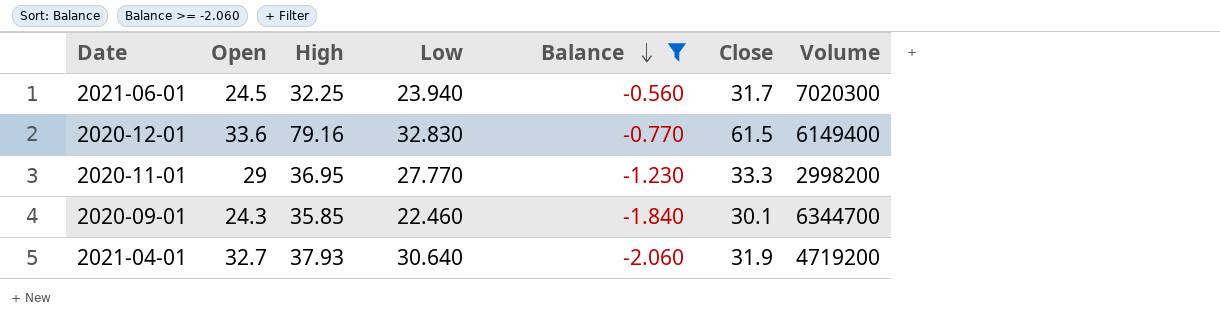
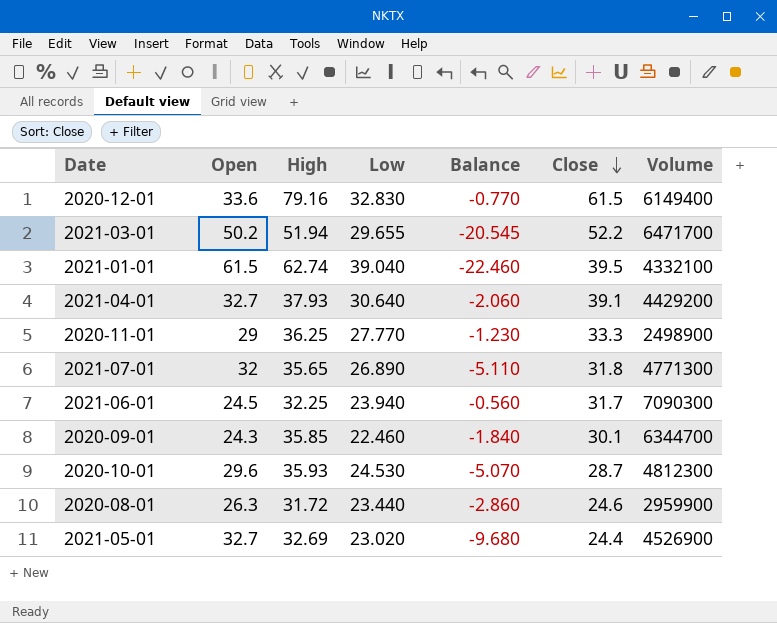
filter: Balance >= -2.060 -> none
row order: Balance descending -> Close descending
2021-04-01 | Close: 31.9 -> 39.1
2021-04-01 | Volume: 4719200 -> 4429200
2020-11-01 | High: 36.95 -> 36.25
2020-11-01 | Volume: 2998200 -> 2498900
2021-06-01 | Volume: 7020300 -> 7090300

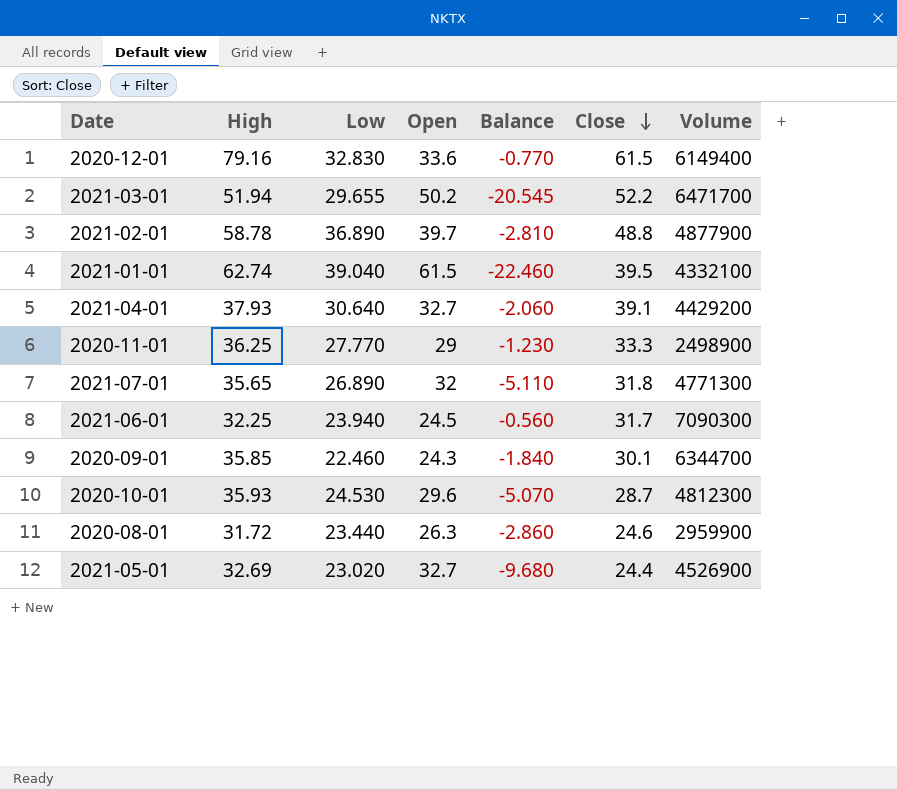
column Open | position: 2 -> 4
row 2021-02-01: none -> 58.78 | 36.890 | 39.7 | -2.810 | 48.8 | 4877900

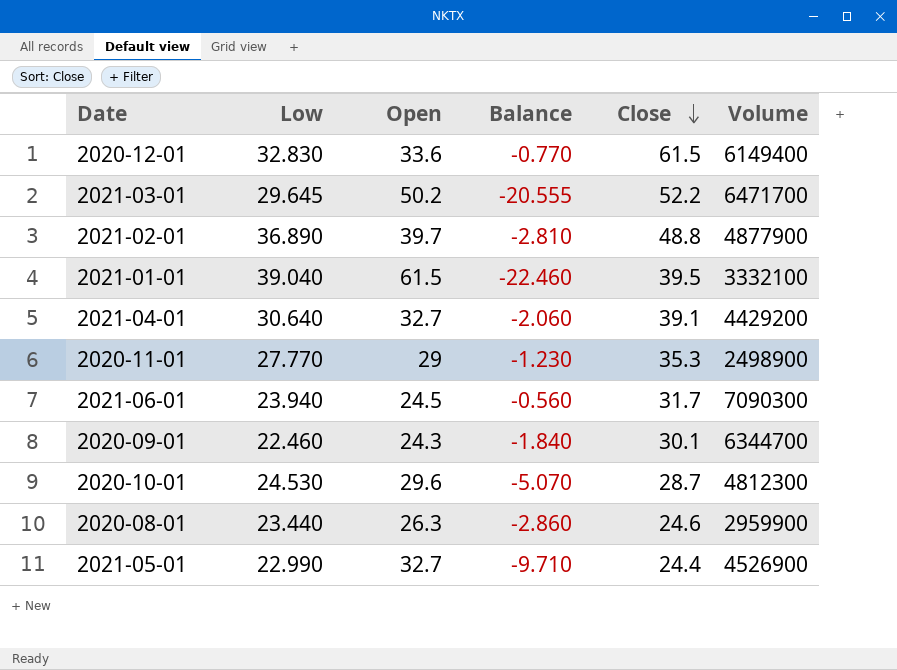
column High | position: 2 -> none
row 2021-07-01: 35.65 | 26.890 | 32 | -5.110 | 31.8 | 4771300 -> none
2021-03-01 | Low: 29.655 -> 29.645
2021-03-01 | Balance: -20.545 -> -20.555
2021-01-01 | Volume: 4332100 -> 3332100
2020-11-01 | Close: 33.3 -> 35.3
2021-05-01 | Low: 23.020 -> 22.990
2021-05-01 | Balance: -9.680 -> -9.710

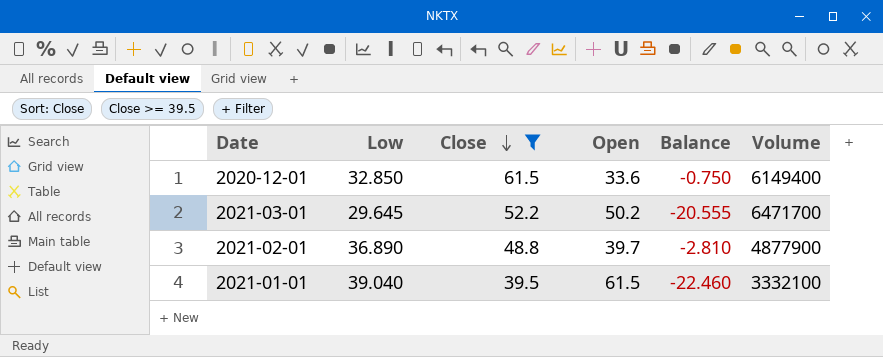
filter: none -> Close >= 39.5
column Close | position: 5 -> 3
2020-12-01 | Low: 32.830 -> 32.850
2020-12-01 | Balance: -0.770 -> -0.750

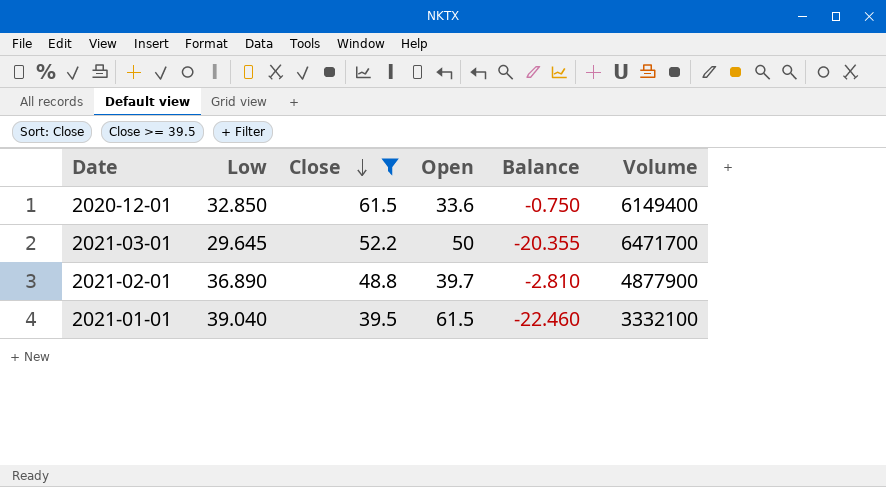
2021-03-01 | Open: 50.2 -> 50
2021-03-01 | Balance: -20.555 -> -20.355

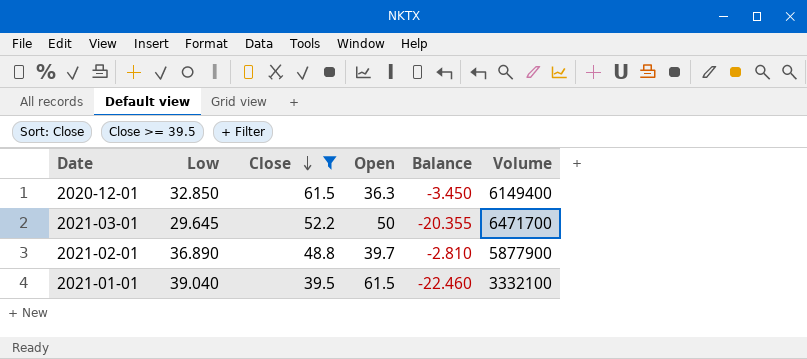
2020-12-01 | Open: 33.6 -> 36.3
2020-12-01 | Balance: -0.750 -> -3.450
2021-02-01 | Volume: 4877900 -> 5877900

